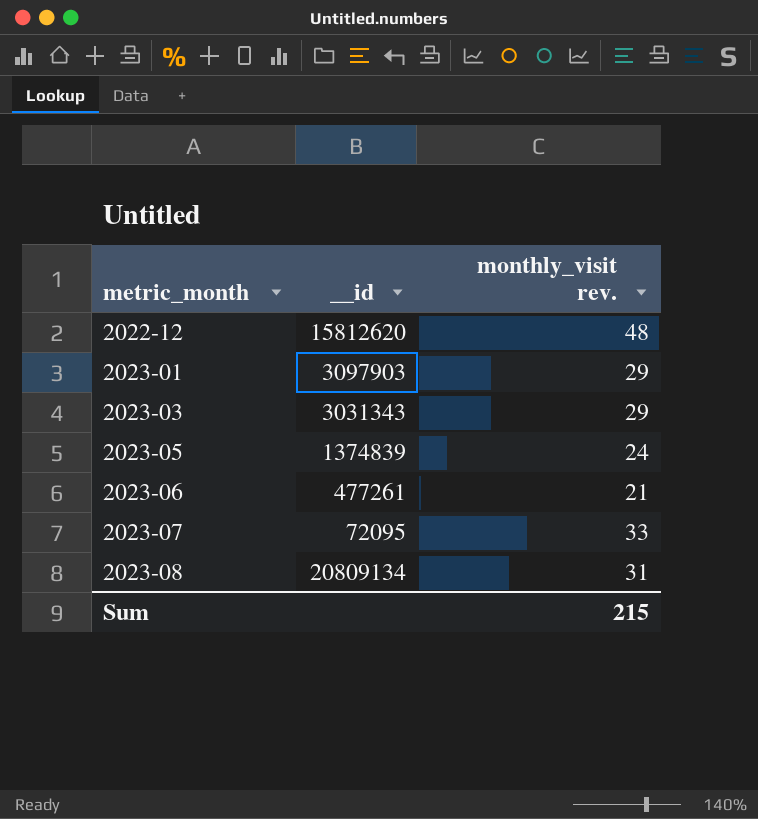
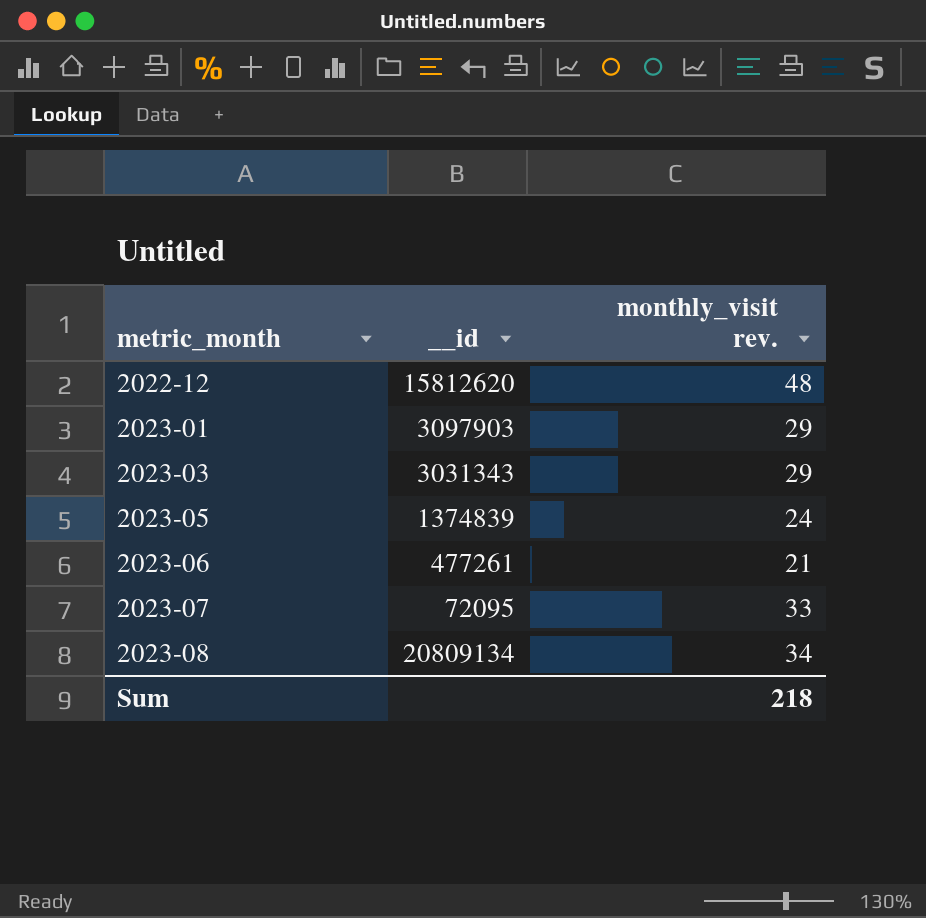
2023-08 | monthly_visit rev.: 31 -> 34
Sum | monthly_visit rev.: 215 -> 218

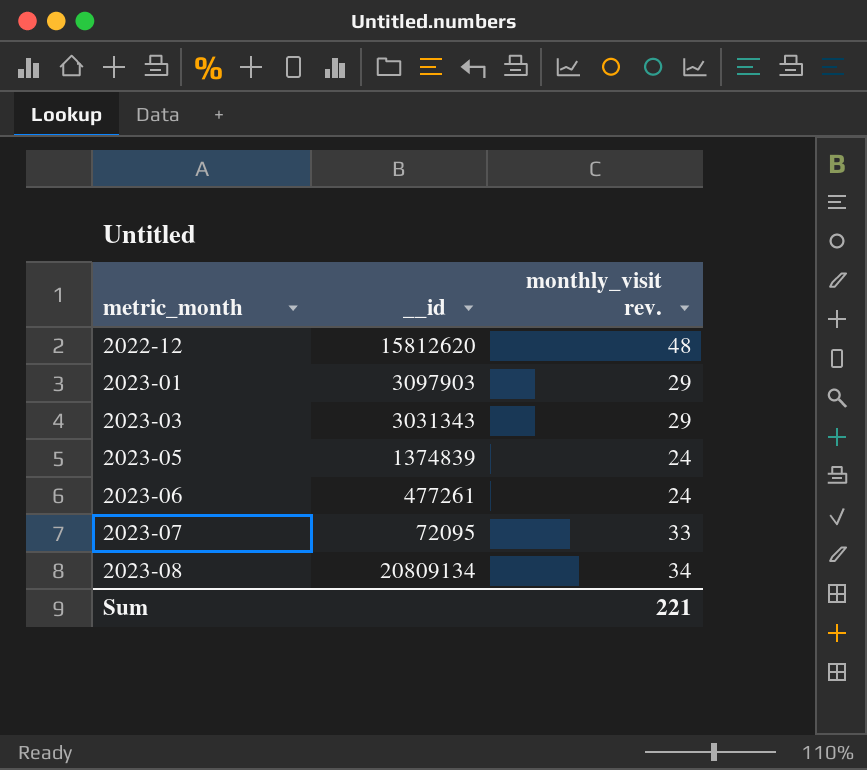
2023-06 | monthly_visit rev.: 21 -> 24
Sum | monthly_visit rev.: 218 -> 221

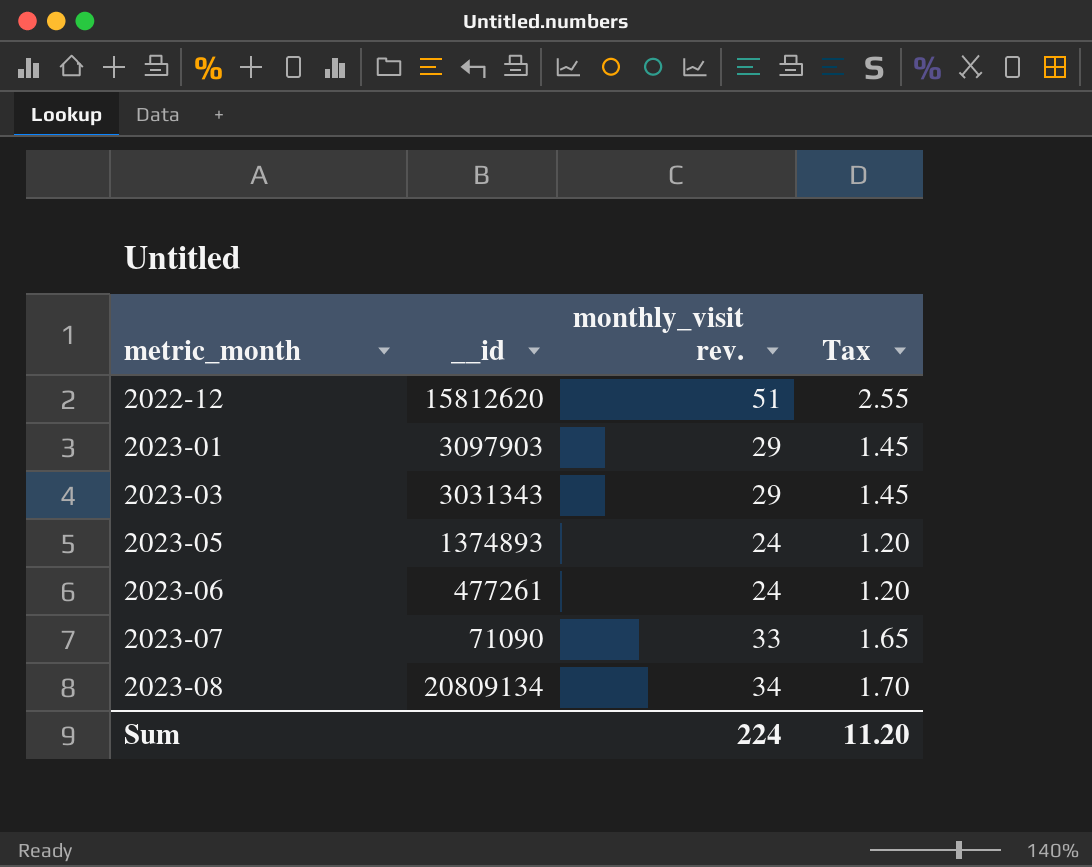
column Tax | formula: none -> [monthly_visit rev.] * 0.05
2022-12 | monthly_visit rev.: 48 -> 51
2023-05 | __id: 1374839 -> 1374893
2023-07 | __id: 72095 -> 71090
Sum | monthly_visit rev.: 221 -> 224

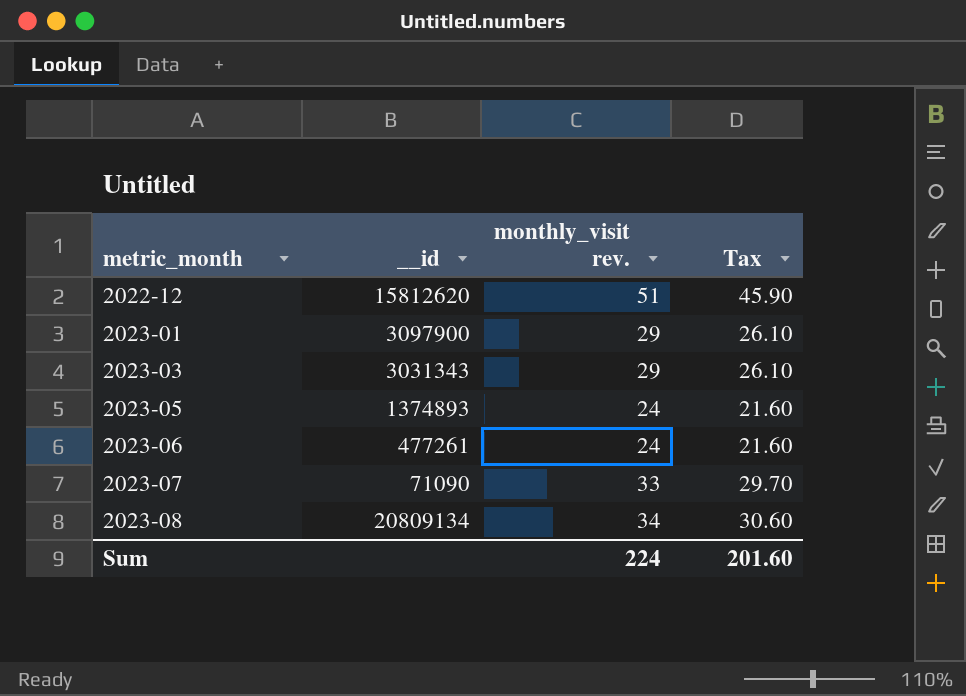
column Tax | formula: [monthly_visit rev.] * 0.05 -> [monthly_visit rev.] * 0.9
2023-01 | __id: 3097903 -> 3097900
Sum | Tax: 11.20 -> 201.60

